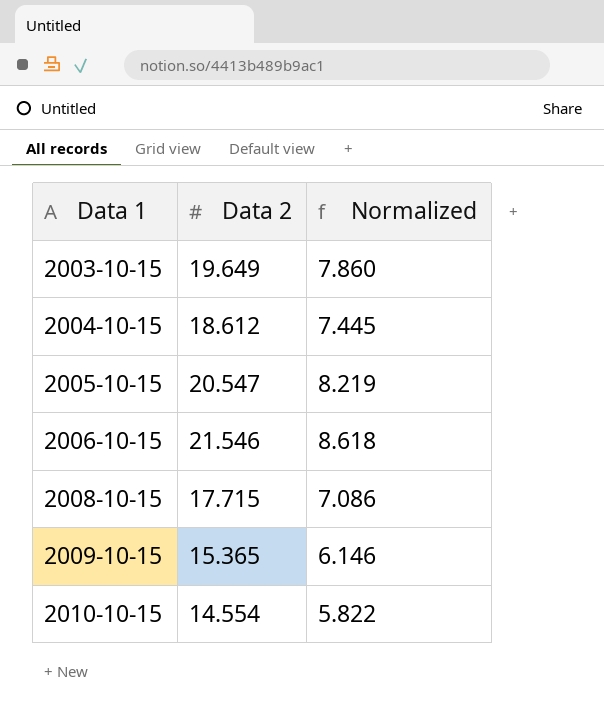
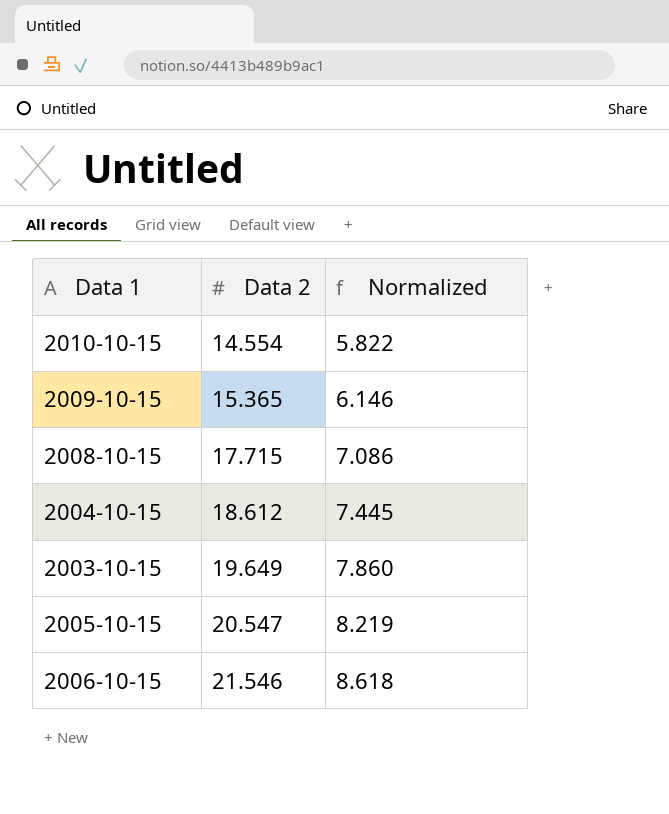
row order: Data 1 ascending -> Data 2 ascending

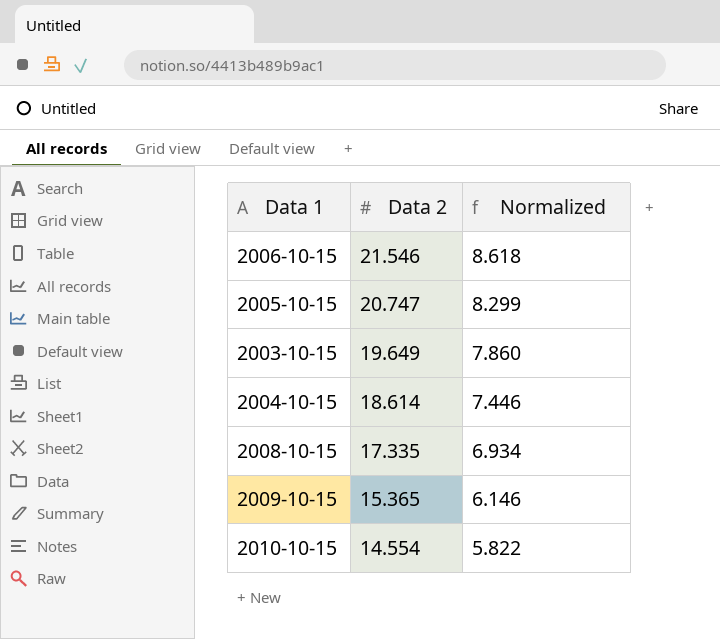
row order: Data 2 ascending -> Data 2 descending
2005-10-15 | Data 2: 20.547 -> 20.747
2005-10-15 | Normalized: 8.219 -> 8.299
2004-10-15 | Data 2: 18.612 -> 18.614
2004-10-15 | Normalized: 7.445 -> 7.446
2008-10-15 | Data 2: 17.715 -> 17.335
2008-10-15 | Normalized: 7.086 -> 6.934

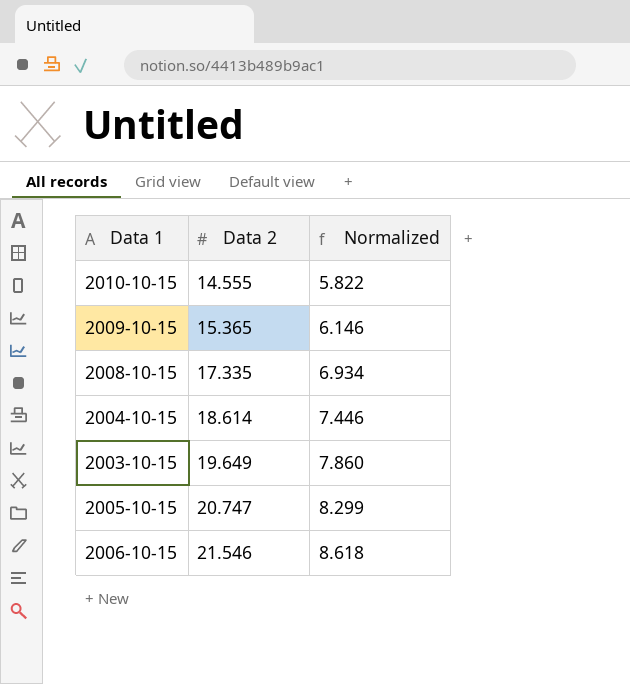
row order: Data 2 descending -> Data 2 ascending
2010-10-15 | Data 2: 14.554 -> 14.555

